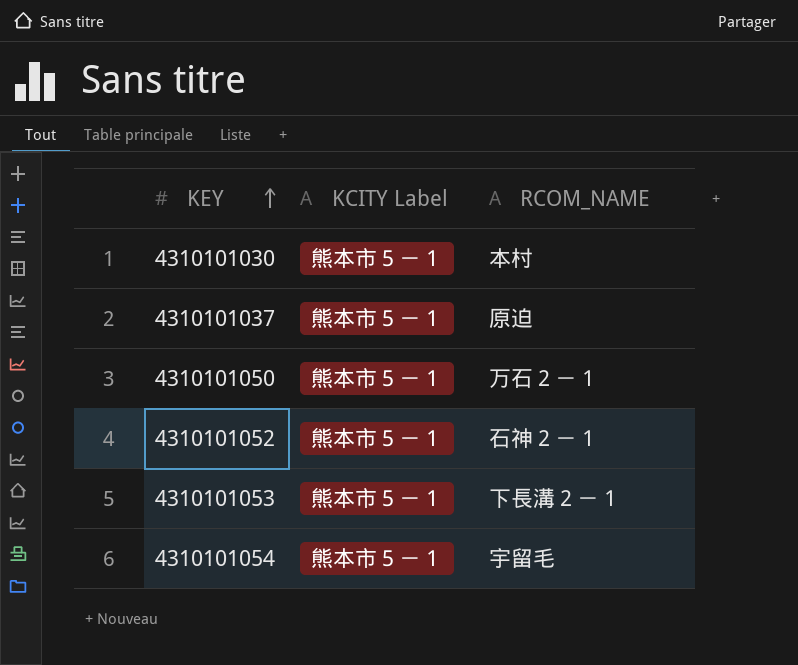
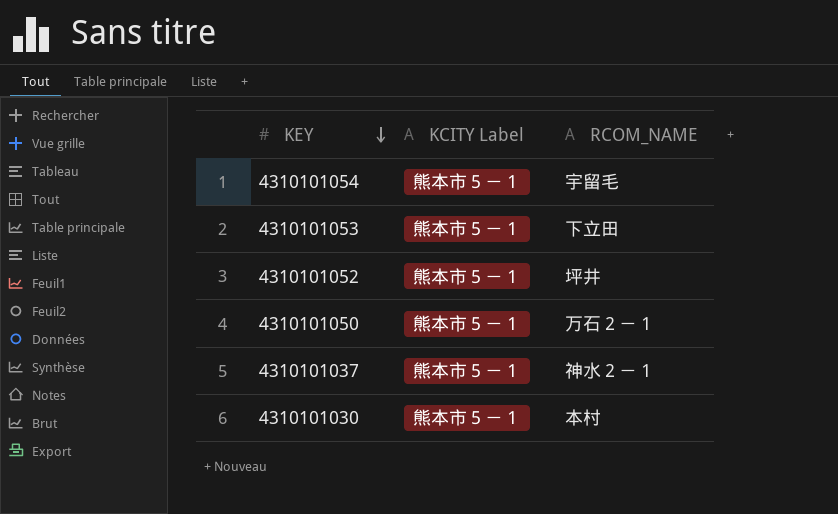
row order: KEY ascending -> KEY descending
4310101053 | RCOM_NAME: 下長溝２－１ -> 下立田
4310101052 | RCOM_NAME: 石神２－１ -> 坪井
4310101037 | RCOM_NAME: 原迫 -> 神水２－１

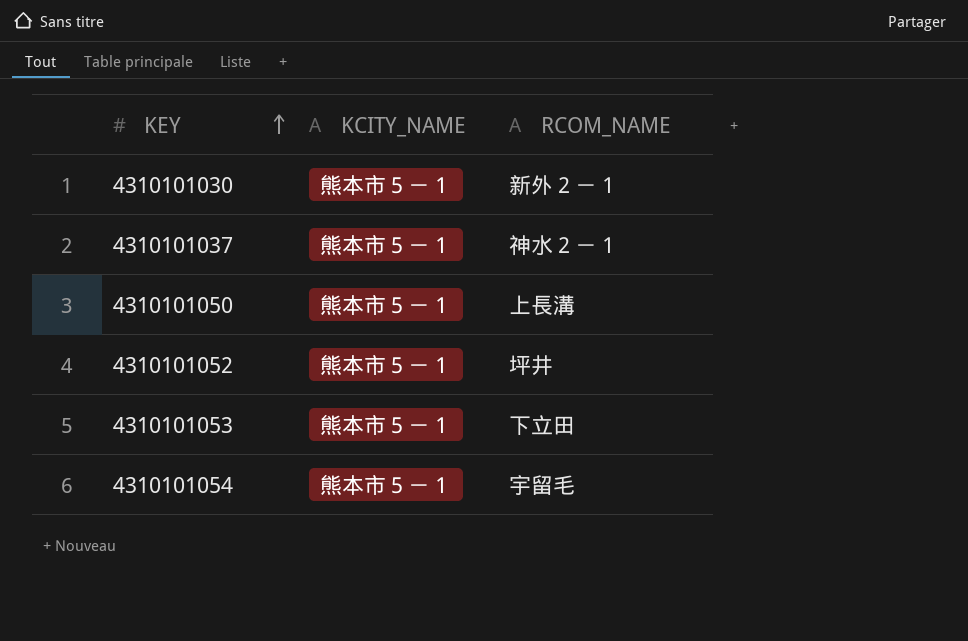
row order: KEY descending -> KEY ascending
column name: KCITY Label -> KCITY_NAME
4310101030 | RCOM_NAME: 本村 -> 新外２－１
4310101050 | RCOM_NAME: 万石２－１ -> 上長溝

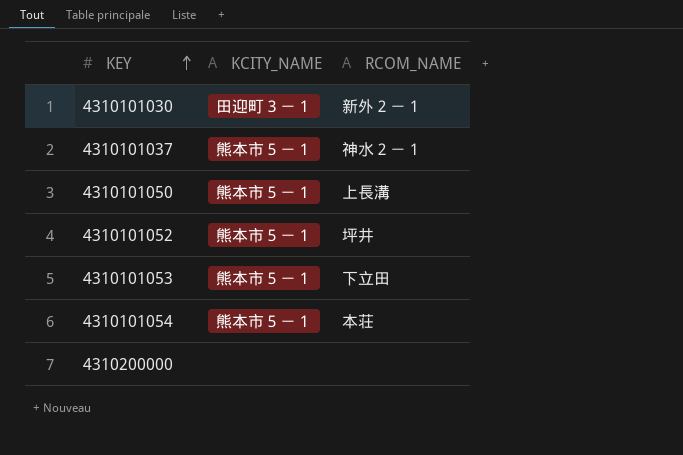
4310101030 | KCITY_NAME: 熊本市５－１ -> 田迎町３－１
4310101054 | RCOM_NAME: 宇留毛 -> 本荘
row 4310200000: none -> none | none

